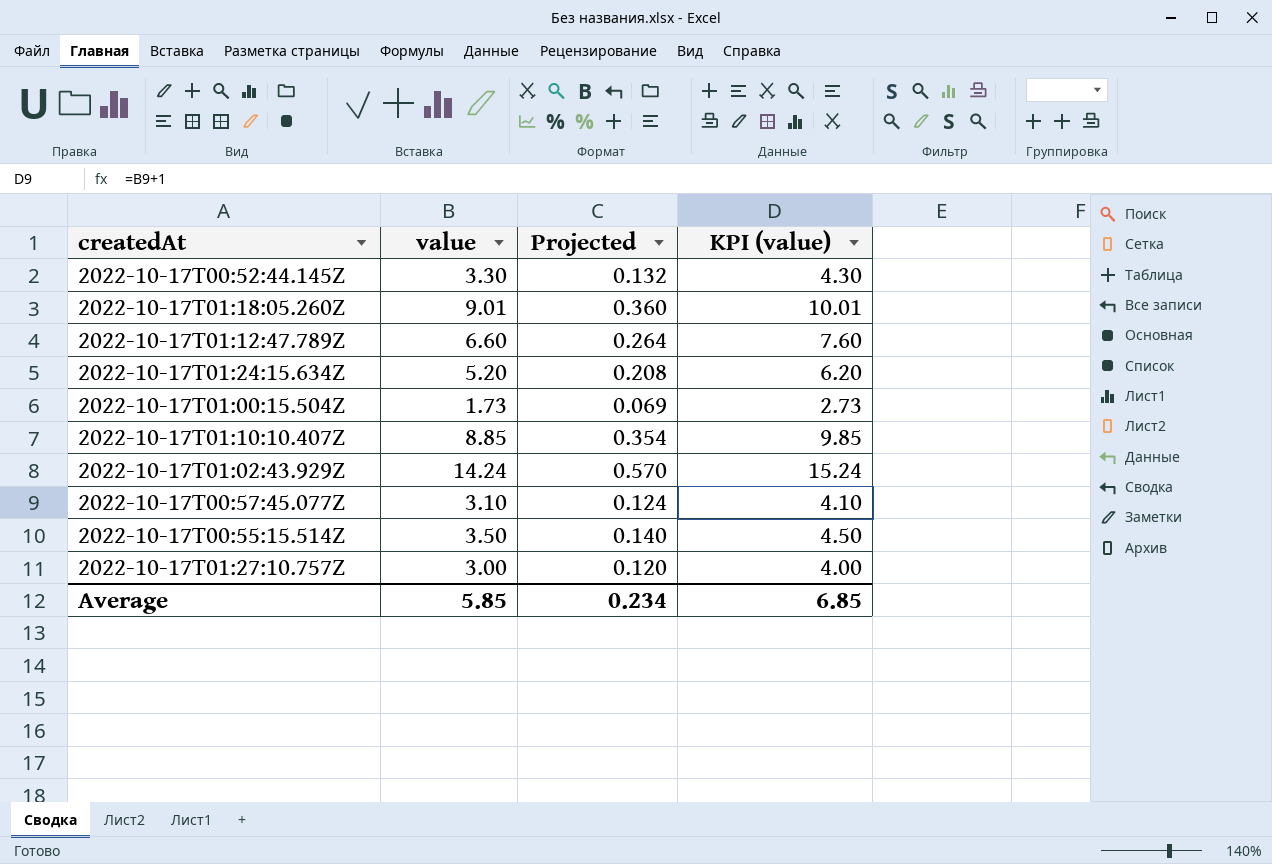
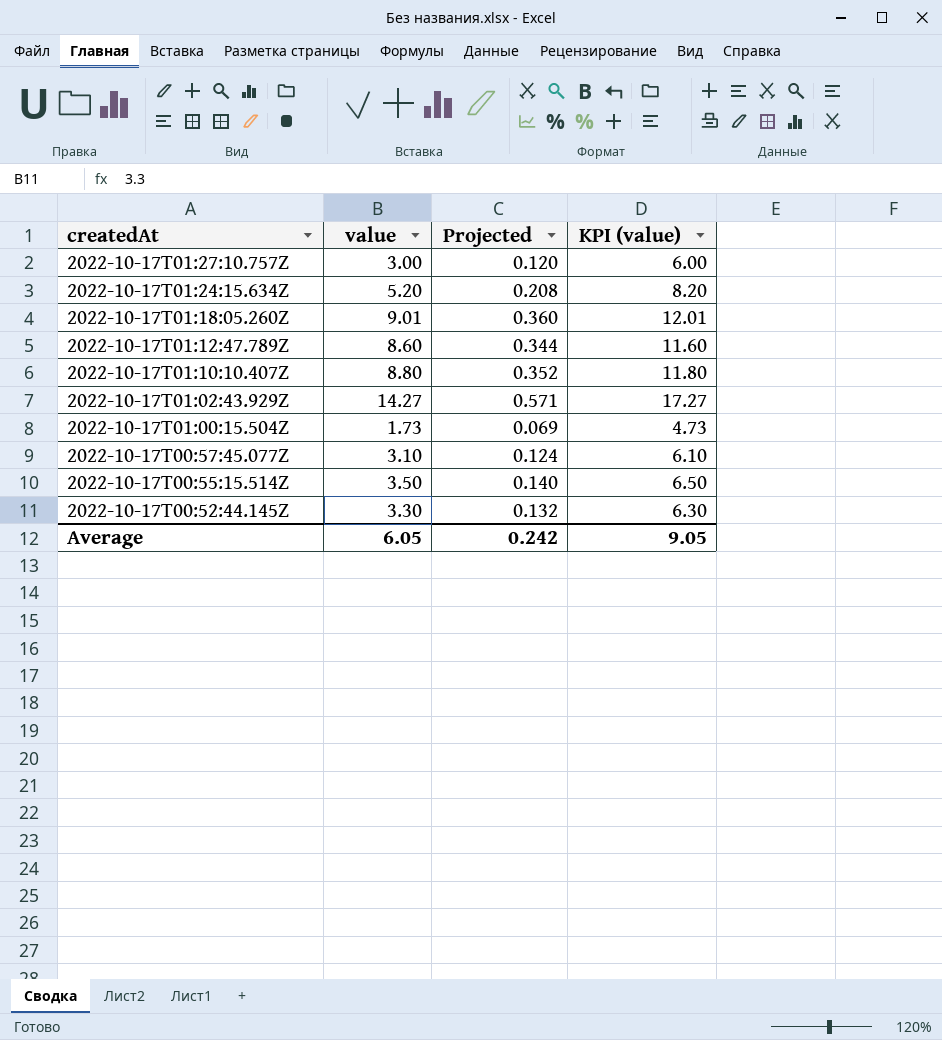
row order: none -> createdAt descending
column KPI (value) | formula: [value] + 1 -> [value] + 3
2022-10-17T01:12:47.789Z | value: 6.60 -> 8.60
2022-10-17T01:12:47.789Z | Projected: 0.264 -> 0.344
2022-10-17T01:10:10.407Z | value: 8.85 -> 8.80
2022-10-17T01:10:10.407Z | Projected: 0.354 -> 0.352
2022-10-17T01:02:43.929Z | value: 14.24 -> 14.27
2022-10-17T01:02:43.929Z | Projected: 0.570 -> 0.571
Average | value: 5.85 -> 6.05
Average | Projected: 0.234 -> 0.242
Average | KPI (value): 6.85 -> 9.05

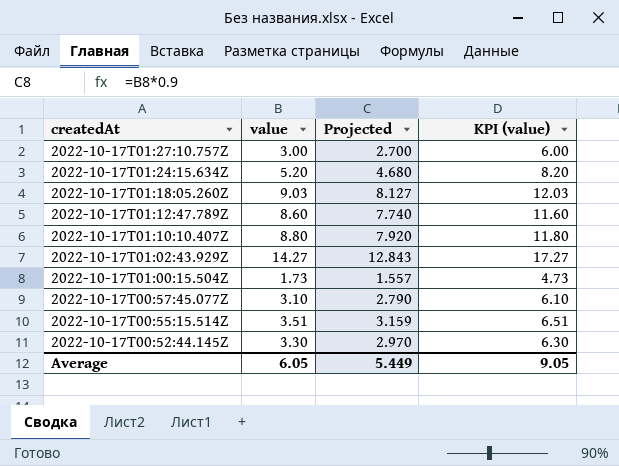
column Projected | formula: [value] * 0.04 -> [value] * 0.9
2022-10-17T01:18:05.260Z | value: 9.01 -> 9.03
2022-10-17T01:18:05.260Z | KPI (value): 12.01 -> 12.03
2022-10-17T00:55:15.514Z | value: 3.50 -> 3.51
2022-10-17T00:55:15.514Z | KPI (value): 6.50 -> 6.51
Average | Projected: 0.242 -> 5.449

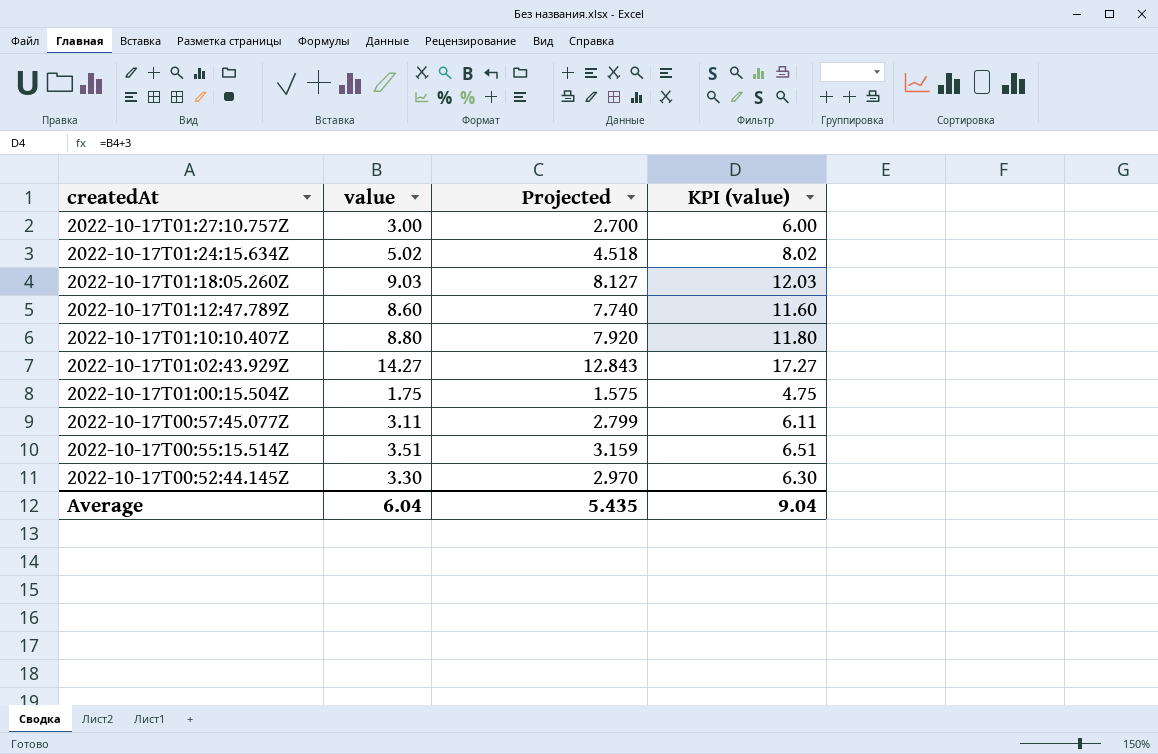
2022-10-17T01:24:15.634Z | value: 5.20 -> 5.02
2022-10-17T01:24:15.634Z | Projected: 4.680 -> 4.518
2022-10-17T01:24:15.634Z | KPI (value): 8.20 -> 8.02
2022-10-17T01:00:15.504Z | value: 1.73 -> 1.75
2022-10-17T01:00:15.504Z | Projected: 1.557 -> 1.575
2022-10-17T01:00:15.504Z | KPI (value): 4.73 -> 4.75
2022-10-17T00:57:45.077Z | value: 3.10 -> 3.11
2022-10-17T00:57:45.077Z | Projected: 2.790 -> 2.799
2022-10-17T00:57:45.077Z | KPI (value): 6.10 -> 6.11
Average | value: 6.05 -> 6.04
Average | Projected: 5.449 -> 5.435
Average | KPI (value): 9.05 -> 9.04

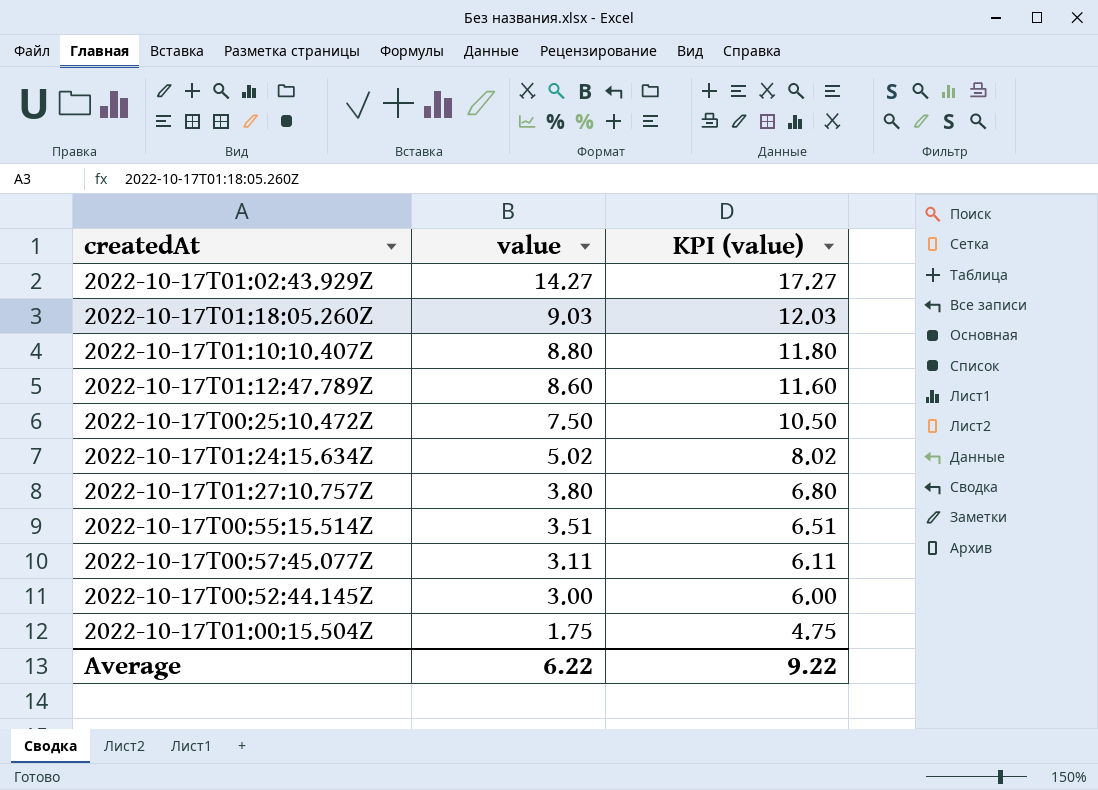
row order: createdAt descending -> value descending
column Projected | formula: [value] * 0.9 -> none
row 2022-10-17T00:25:10.472Z: none -> 7.50 | 10.50
2022-10-17T01:27:10.757Z | value: 3.00 -> 3.80
2022-10-17T01:27:10.757Z | KPI (value): 6.00 -> 6.80
2022-10-17T00:52:44.145Z | value: 3.30 -> 3.00
2022-10-17T00:52:44.145Z | KPI (value): 6.30 -> 6.00
Average | value: 6.04 -> 6.22
Average | KPI (value): 9.04 -> 9.22

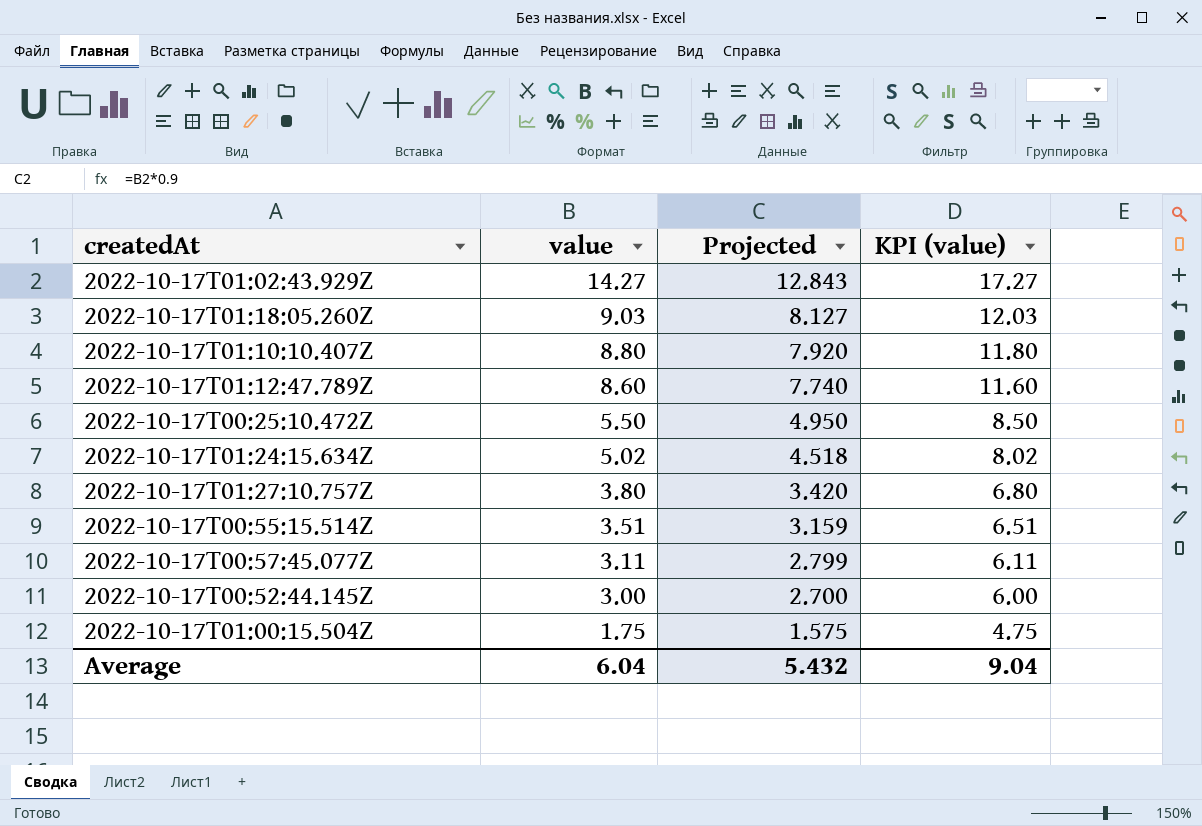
column Projected | formula: none -> [value] * 0.9
2022-10-17T00:25:10.472Z | value: 7.50 -> 5.50
2022-10-17T00:25:10.472Z | KPI (value): 10.50 -> 8.50
Average | value: 6.22 -> 6.04
Average | KPI (value): 9.22 -> 9.04

